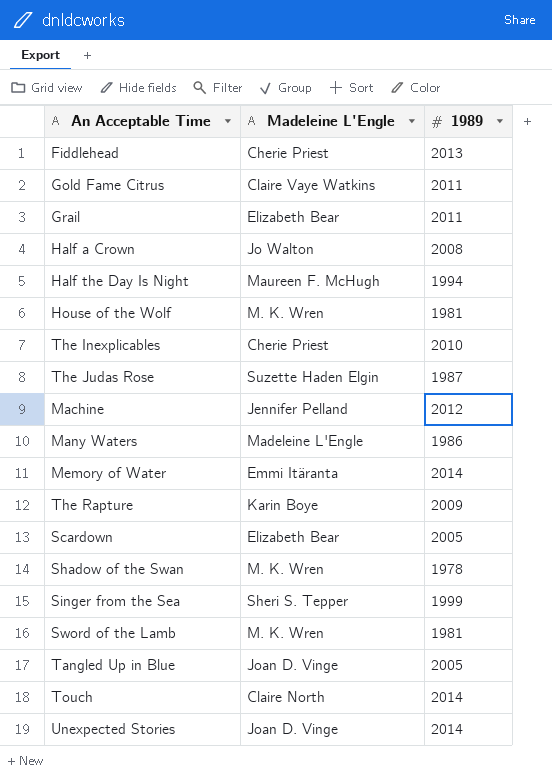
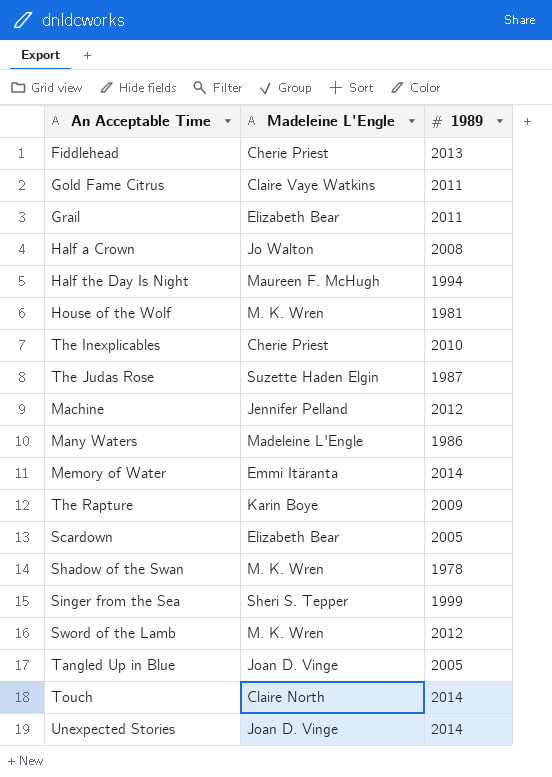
Sword of the Lamb | 1989: 1981 -> 2012

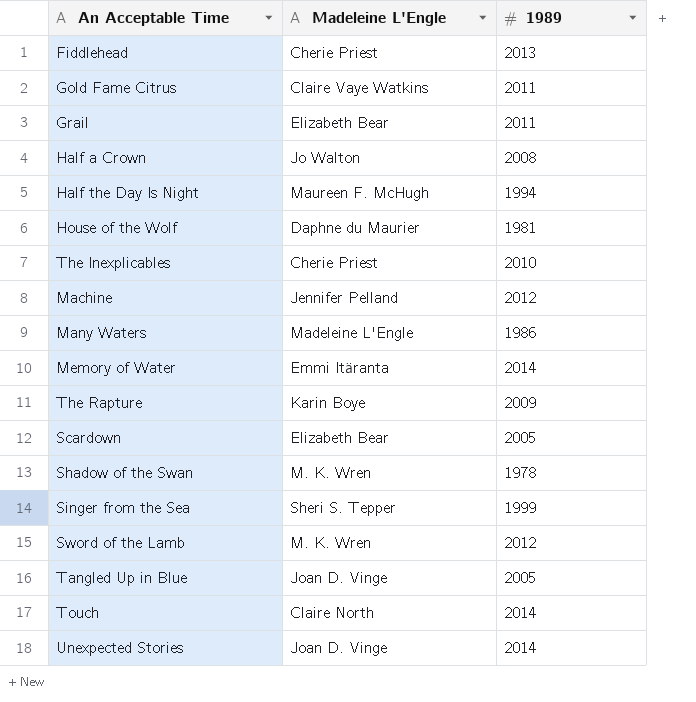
row The Judas Rose: Suzette Haden Elgin | 1987 -> none
House of the Wolf | Madeleine L'Engle: M. K. Wren -> Daphne du Maurier

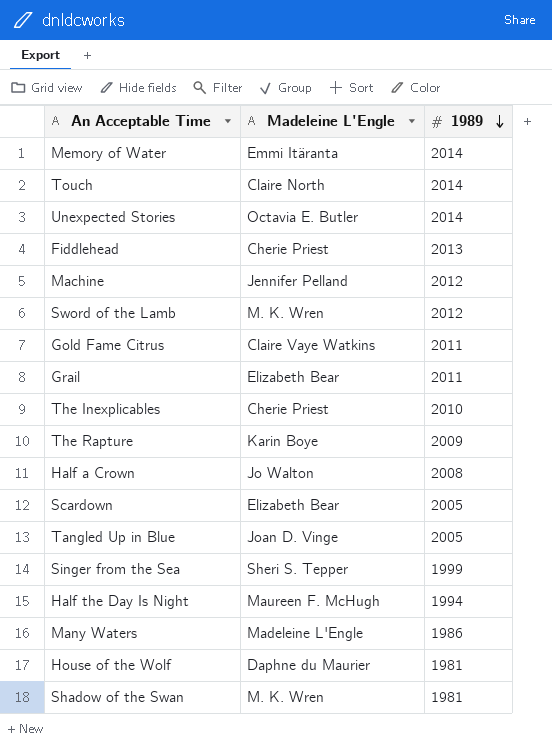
row order: none -> 1989 descending
Unexpected Stories | Madeleine L'Engle: Joan D. Vinge -> Octavia E. Butler
Shadow of the Swan | 1989: 1978 -> 1981

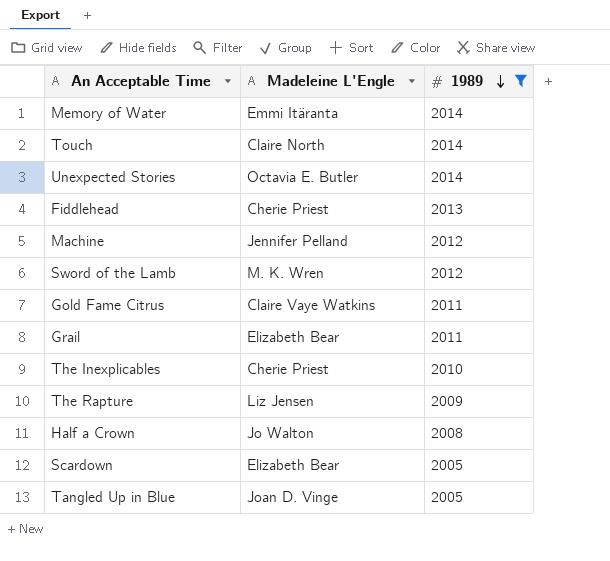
filter: none -> 1989 >= 2005
The Rapture | Madeleine L'Engle: Karin Boye -> Liz Jensen

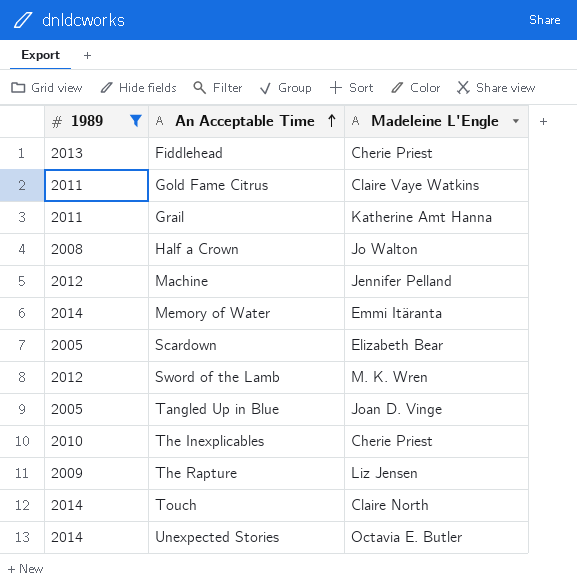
row order: 1989 descending -> An Acceptable Time ascending
column 1989 | position: 3 -> 1
Grail | Madeleine L'Engle: Elizabeth Bear -> Katherine Amt Hanna

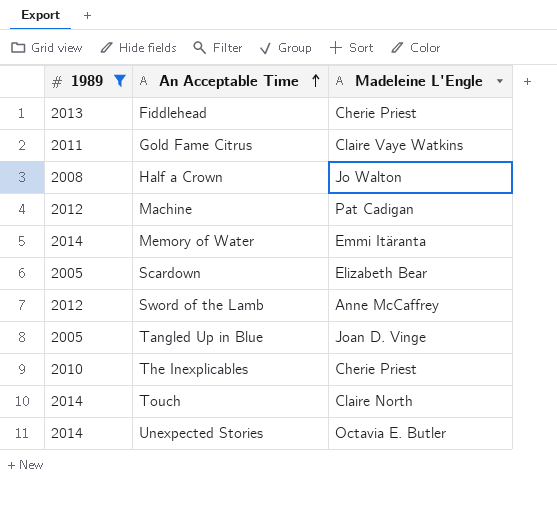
row Grail: 2011 | Katherine Amt Hanna -> none
row The Rapture: 2009 | Liz Jensen -> none
Machine | Madeleine L'Engle: Jennifer Pelland -> Pat Cadigan
Sword of the Lamb | Madeleine L'Engle: M. K. Wren -> Anne McCaffrey

